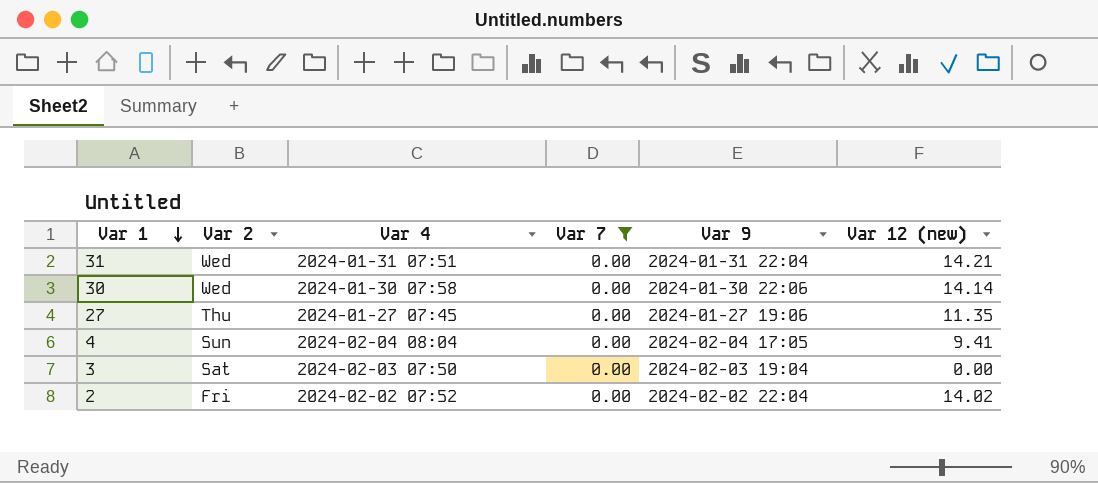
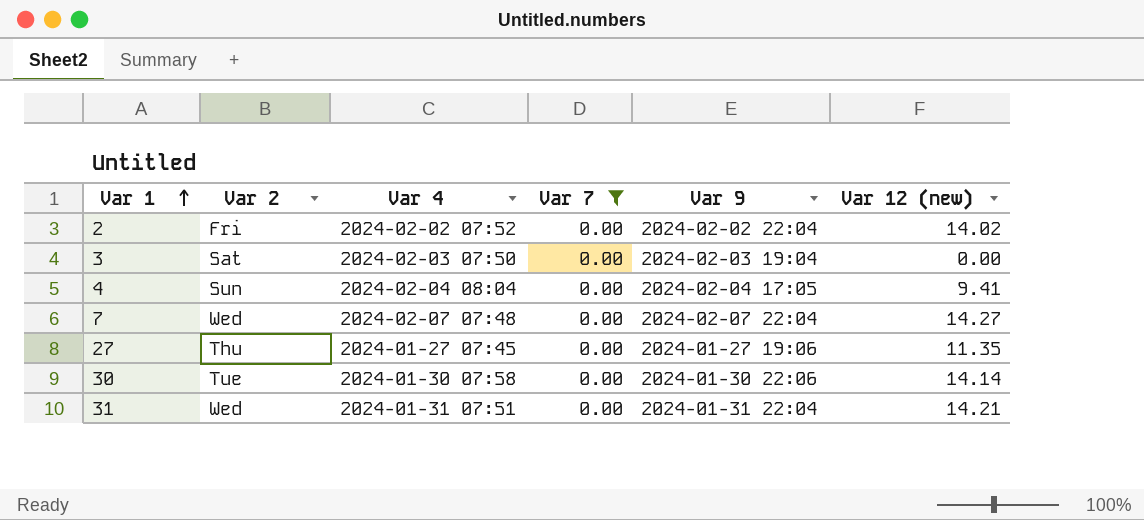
row order: Var 1 descending -> Var 1 ascending
row 7: none -> Wed | 2024-02-07 07:48 | 0.00 | 2024-02-07 22:04 | 14.27
30 | Var 2: Wed -> Tue

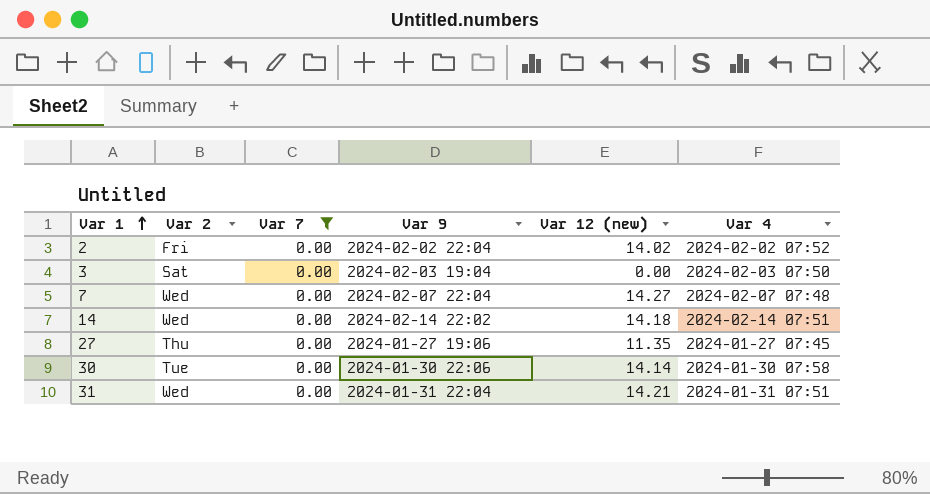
column Var 4 | position: 3 -> 6
row 4: Sun | 2024-02-04 08:04 | 0.00 | 2024-02-04 17:05 | 9.41 -> none
row 14: none -> Wed | 0.00 | 2024-02-14 22:02 | 14.18 | 2024-02-14 07:51

